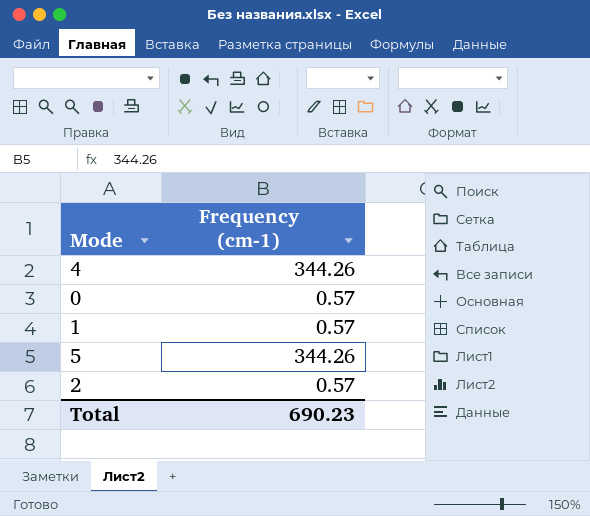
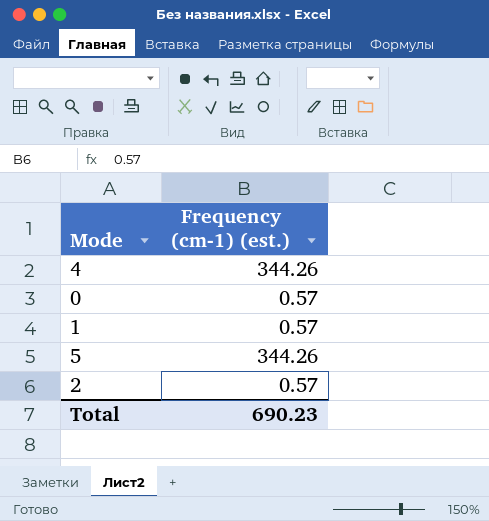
column name: Frequency (cm-1) -> Frequency (cm-1) (est.)

